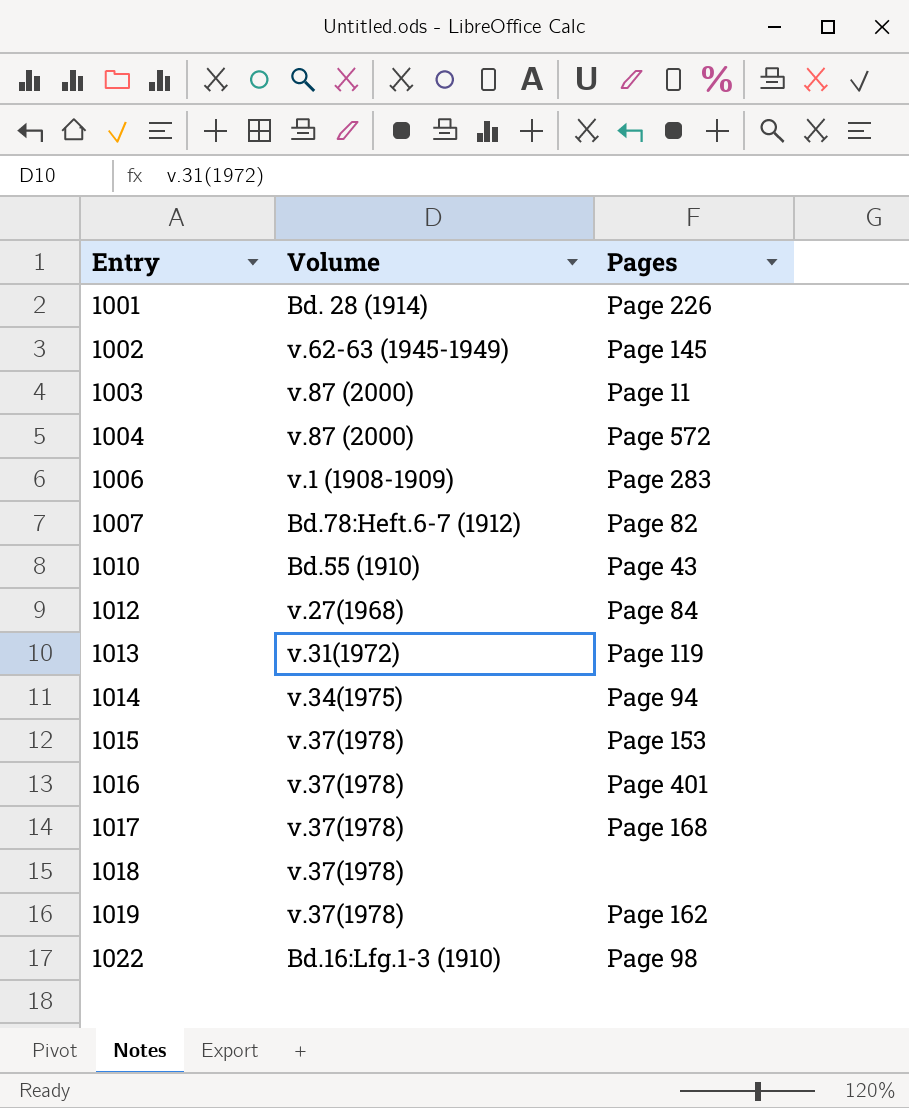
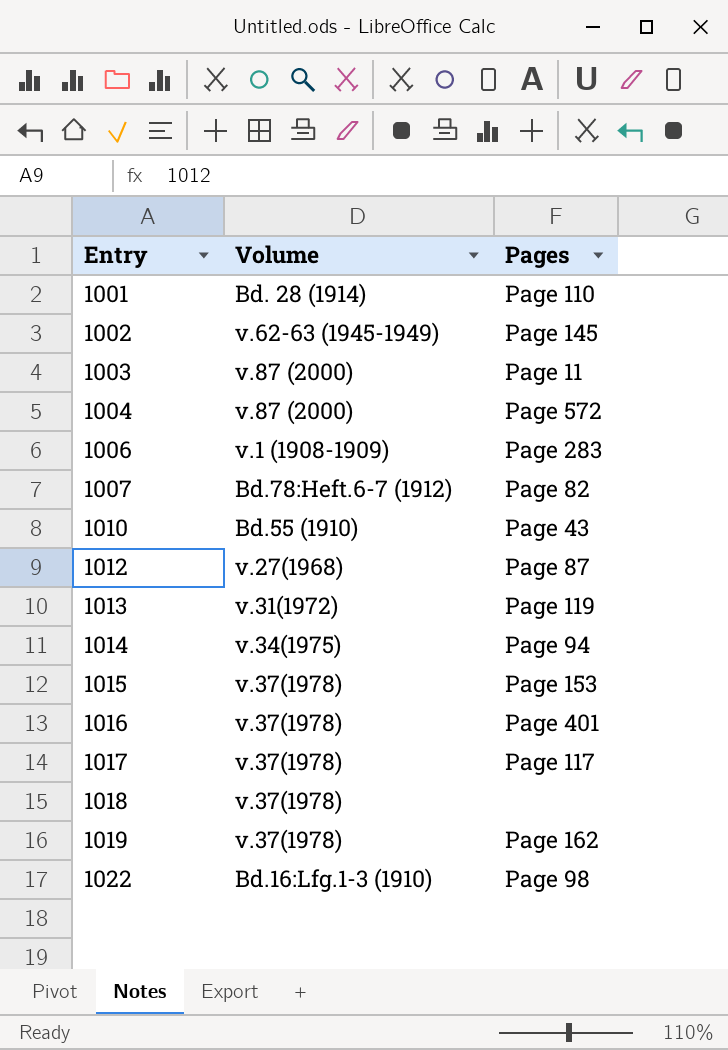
1001 | Pages: Page 226 -> Page 110
1012 | Pages: Page 84 -> Page 87
1017 | Pages: Page 168 -> Page 117

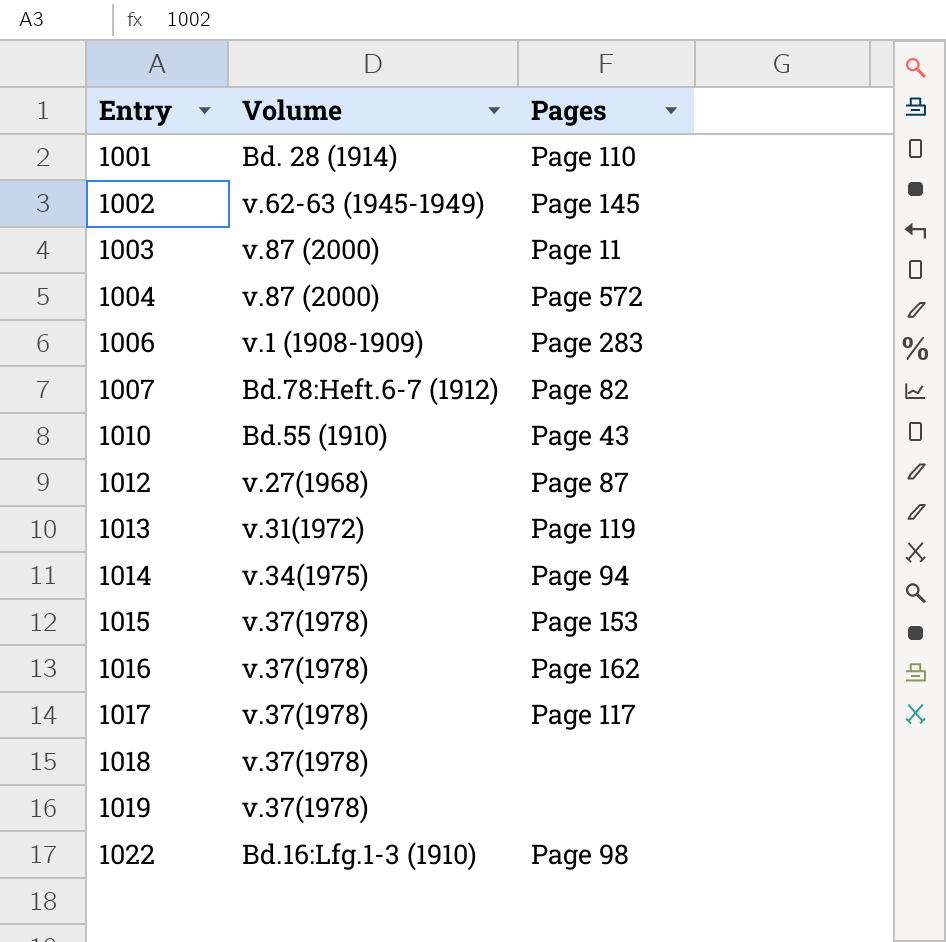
1016 | Pages: Page 401 -> Page 162
1019 | Pages: Page 162 -> none

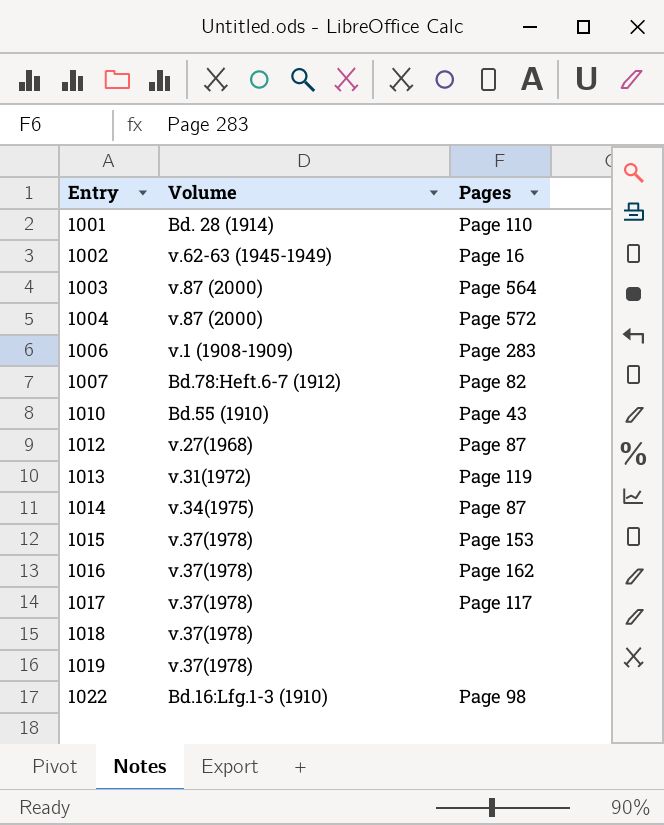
1002 | Pages: Page 145 -> Page 16
1003 | Pages: Page 11 -> Page 564
1014 | Pages: Page 94 -> Page 87

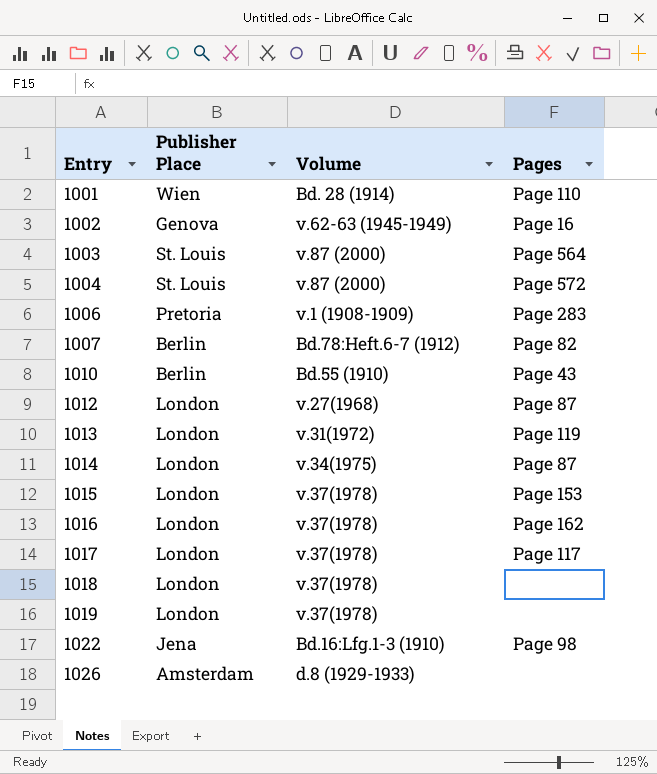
column Publisher Place | position: none -> 2
row 1026: none -> Amsterdam | d.8 (1929-1933) | none

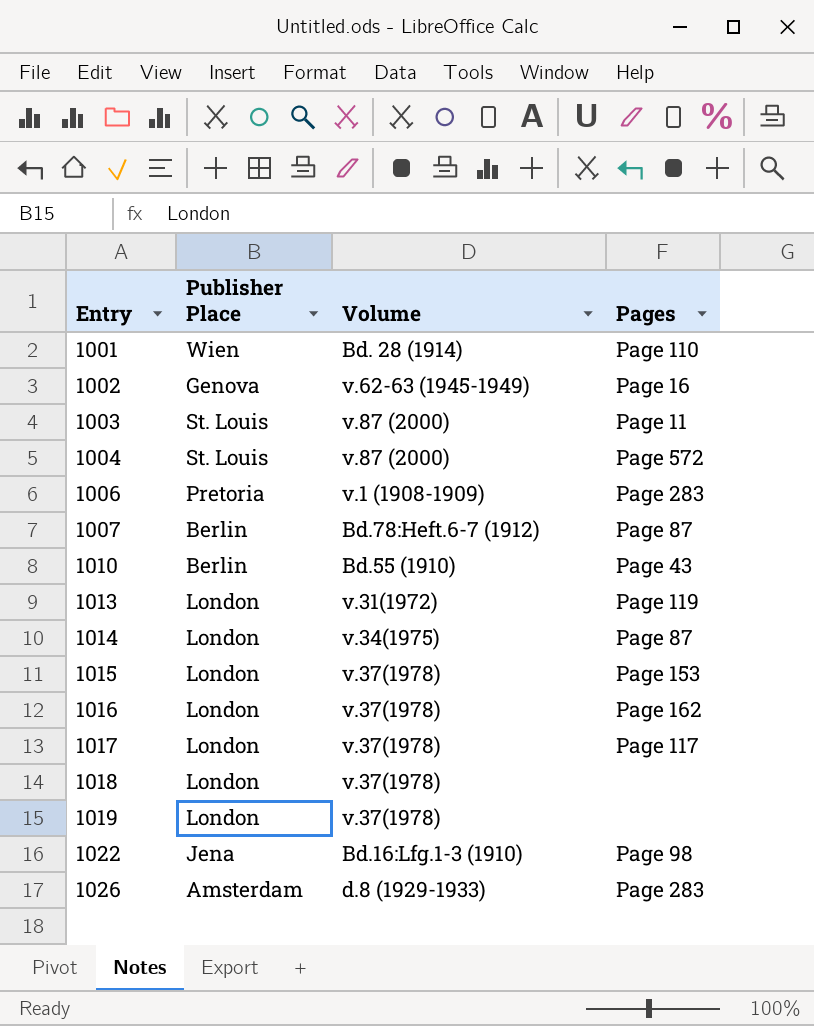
row 1012: London | v.27(1968) | Page 87 -> none
1003 | Pages: Page 564 -> Page 11
1007 | Pages: Page 82 -> Page 87
1026 | Pages: none -> Page 283

